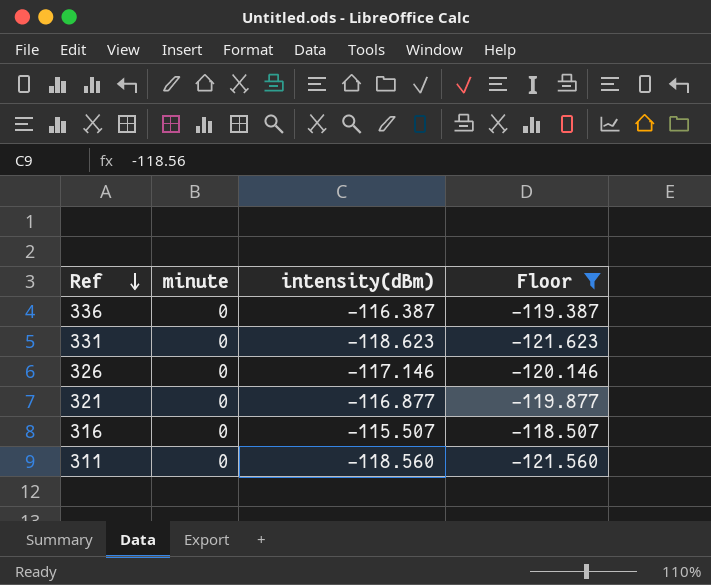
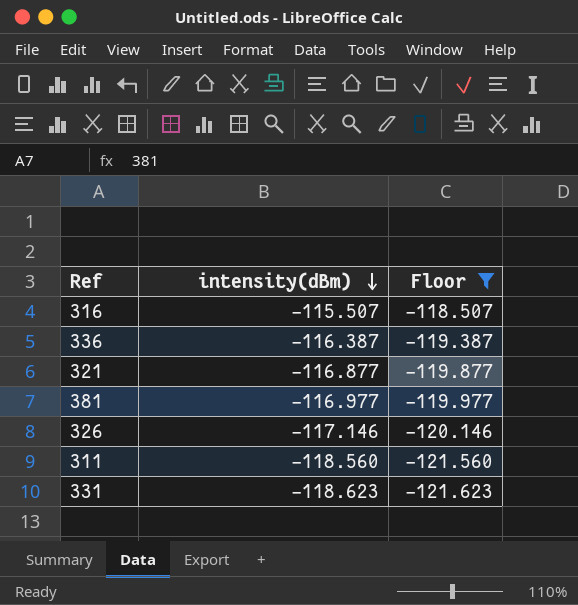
row order: Ref descending -> intensity(dBm) descending
column minute | position: 2 -> none
row 381: none -> -116.977 | -119.977

